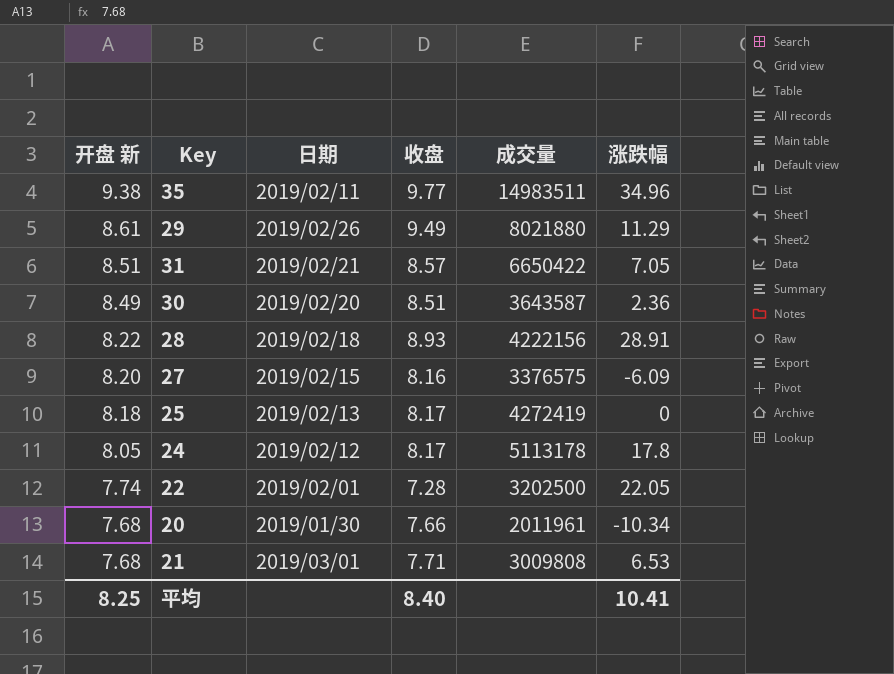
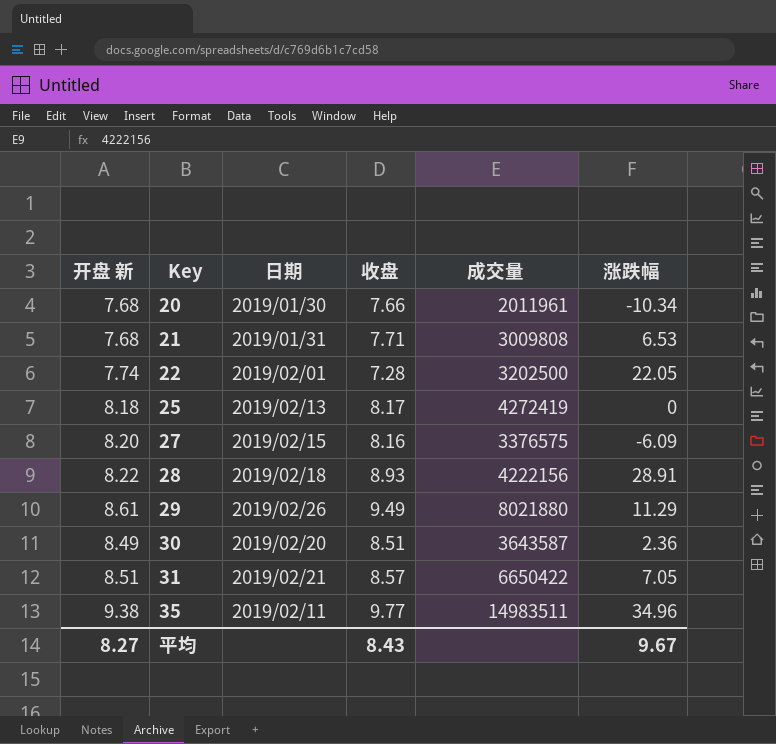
row order: 开盘 新 descending -> Key ascending
row 24: 8.05 | 2019/02/12 | 8.17 | 5113178 | 17.8 -> none
21 | 日期: 2019/03/01 -> 2019/01/31
平均 | 开盘 新: 8.25 -> 8.27
平均 | 收盘: 8.40 -> 8.43
平均 | 涨跌幅: 10.41 -> 9.67

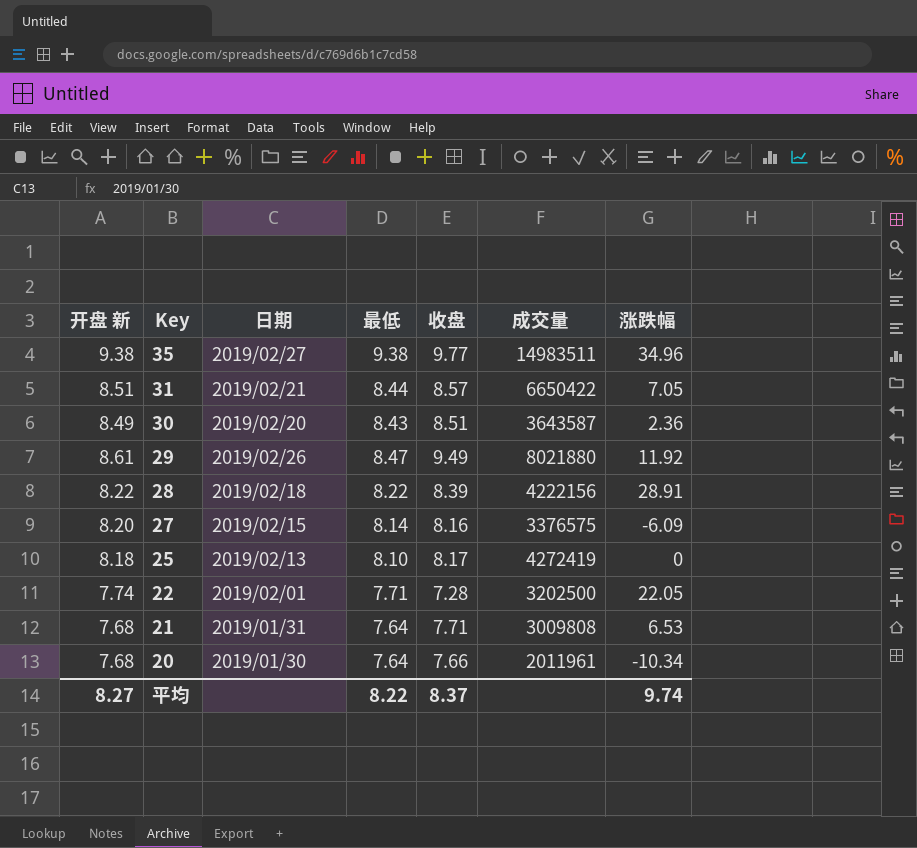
row order: Key ascending -> Key descending
column 最低 | position: none -> 4
35 | 日期: 2019/02/11 -> 2019/02/27
29 | 涨跌幅: 11.29 -> 11.92
28 | 收盘: 8.93 -> 8.39
平均 | 收盘: 8.43 -> 8.37
平均 | 涨跌幅: 9.67 -> 9.74

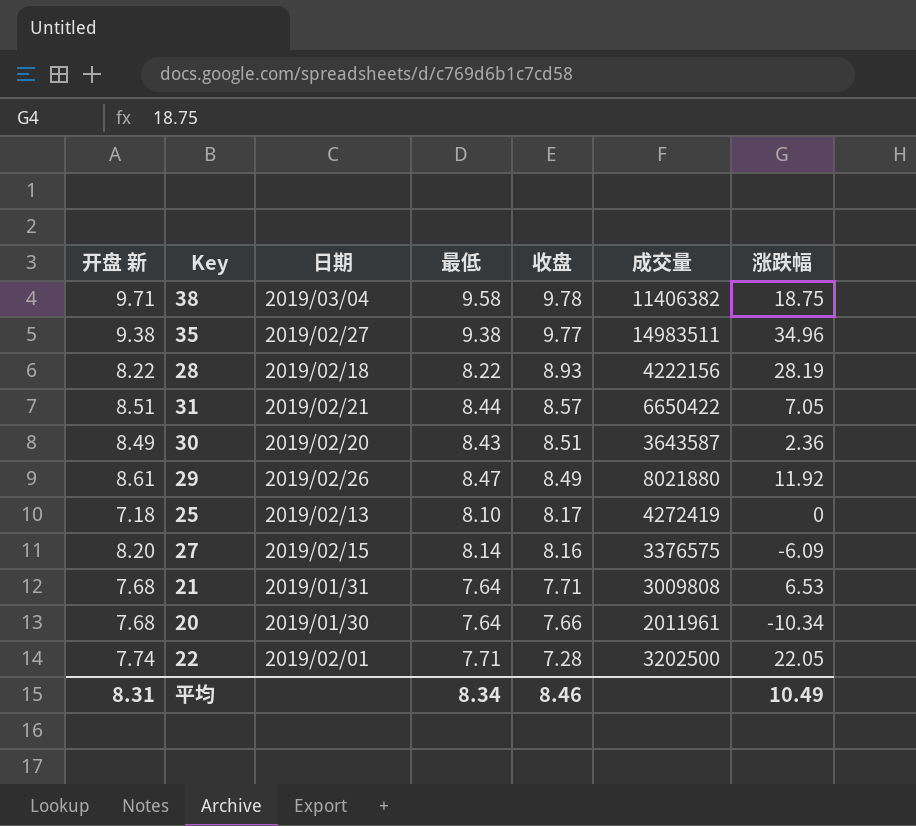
row order: Key descending -> 收盘 descending
row 38: none -> 9.71 | 2019/03/04 | 9.58 | 9.78 | 11406382 | 18.75
28 | 收盘: 8.39 -> 8.93
28 | 涨跌幅: 28.91 -> 28.19
29 | 收盘: 9.49 -> 8.49
25 | 开盘 新: 8.18 -> 7.18
平均 | 开盘 新: 8.27 -> 8.31
平均 | 最低: 8.22 -> 8.34
平均 | 收盘: 8.37 -> 8.46
平均 | 涨跌幅: 9.74 -> 10.49

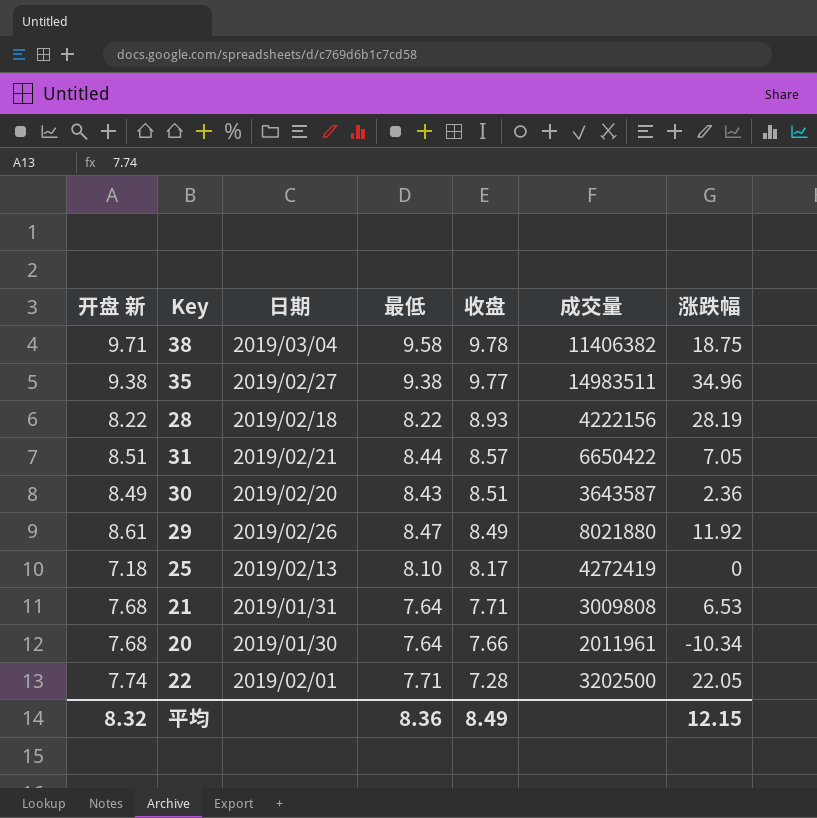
row 27: 8.20 | 2019/02/15 | 8.14 | 8.16 | 3376575 | -6.09 -> none
平均 | 开盘 新: 8.31 -> 8.32
平均 | 最低: 8.34 -> 8.36
平均 | 收盘: 8.46 -> 8.49
平均 | 涨跌幅: 10.49 -> 12.15

